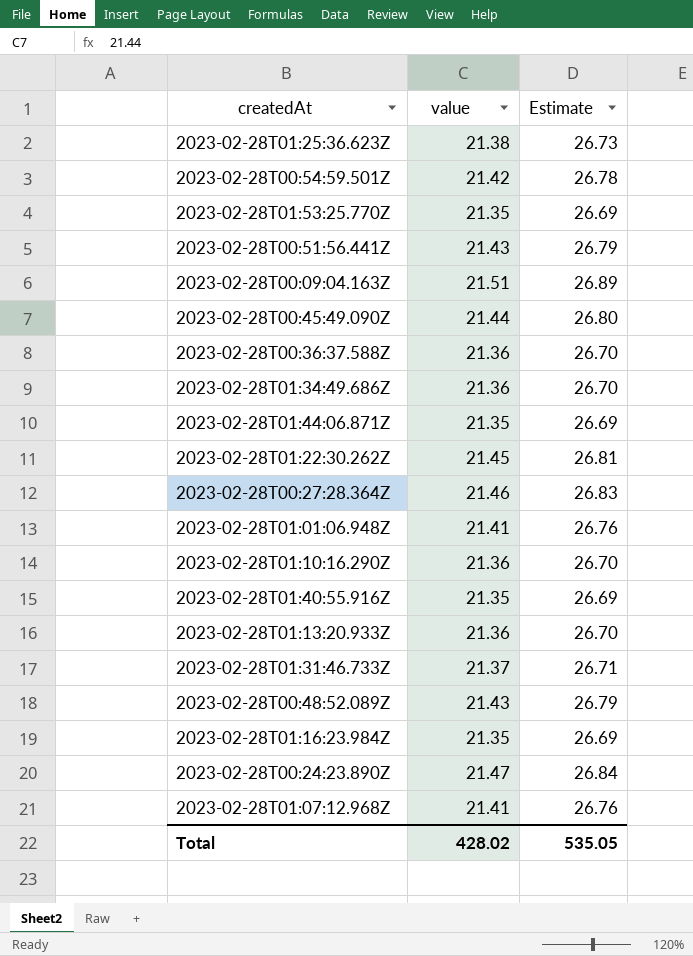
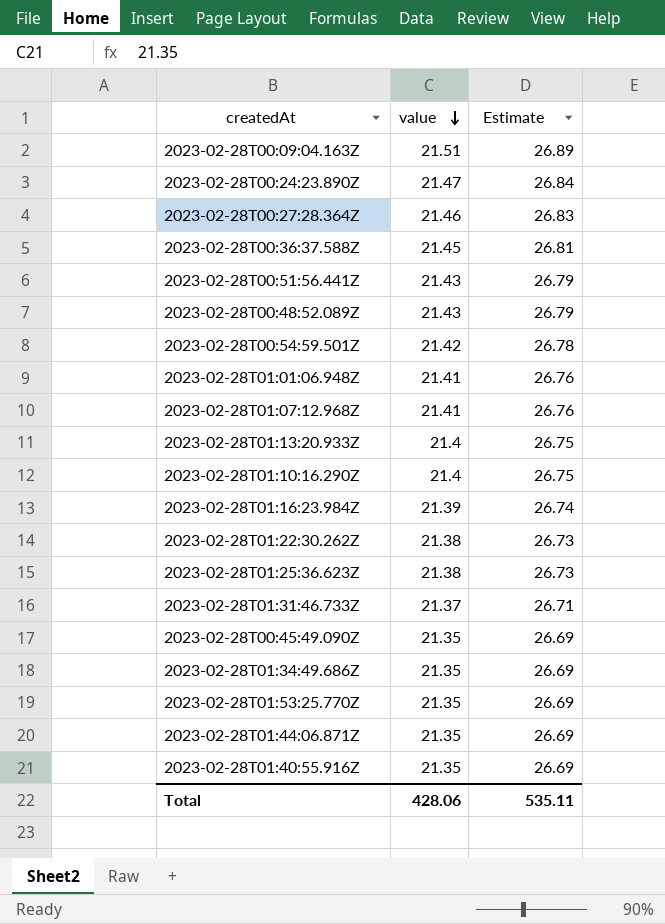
row order: none -> value descending
2023-02-28T00:36:37.588Z | value: 21.36 -> 21.45
2023-02-28T00:36:37.588Z | Estimate: 26.70 -> 26.81
2023-02-28T01:13:20.933Z | value: 21.36 -> 21.4
2023-02-28T01:13:20.933Z | Estimate: 26.70 -> 26.75
2023-02-28T01:10:16.290Z | value: 21.36 -> 21.4
2023-02-28T01:10:16.290Z | Estimate: 26.70 -> 26.75
2023-02-28T01:16:23.984Z | value: 21.35 -> 21.39
2023-02-28T01:16:23.984Z | Estimate: 26.69 -> 26.74
2023-02-28T01:22:30.262Z | value: 21.45 -> 21.38
2023-02-28T01:22:30.262Z | Estimate: 26.81 -> 26.73
2023-02-28T00:45:49.090Z | value: 21.44 -> 21.35
2023-02-28T00:45:49.090Z | Estimate: 26.80 -> 26.69
2023-02-28T01:34:49.686Z | value: 21.36 -> 21.35
2023-02-28T01:34:49.686Z | Estimate: 26.70 -> 26.69
Total | value: 428.02 -> 428.06
Total | Estimate: 535.05 -> 535.11

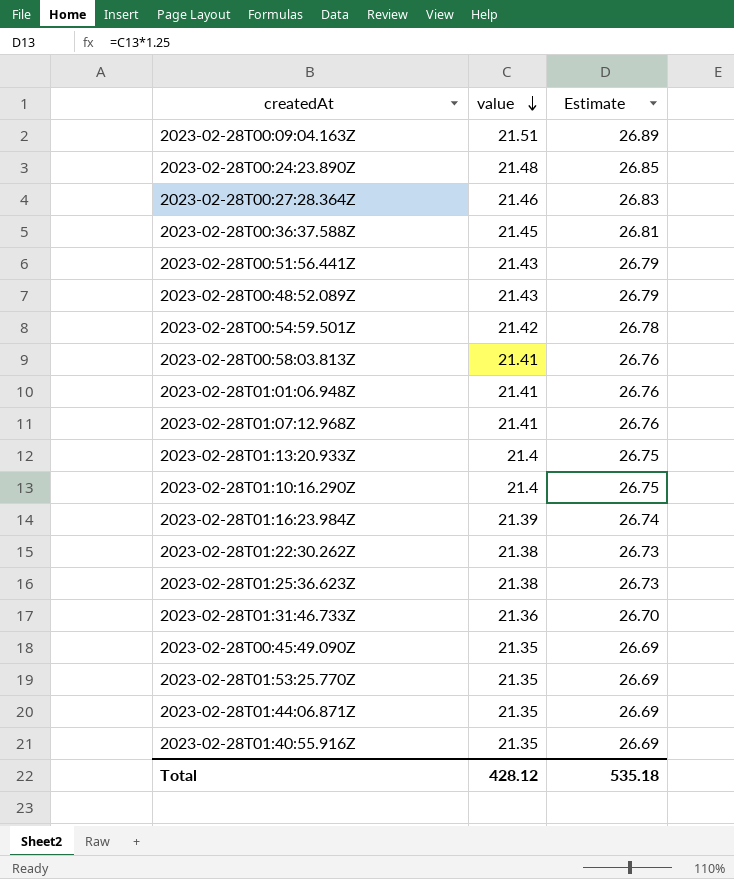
row 2023-02-28T01:34:49.686Z: 21.35 | 26.69 -> none
2023-02-28T00:24:23.890Z | value: 21.47 -> 21.48
2023-02-28T00:24:23.890Z | Estimate: 26.84 -> 26.85
row 2023-02-28T00:58:03.813Z: none -> 21.41 | 26.76
2023-02-28T01:31:46.733Z | value: 21.37 -> 21.36
2023-02-28T01:31:46.733Z | Estimate: 26.71 -> 26.70
Total | value: 428.06 -> 428.12
Total | Estimate: 535.11 -> 535.18

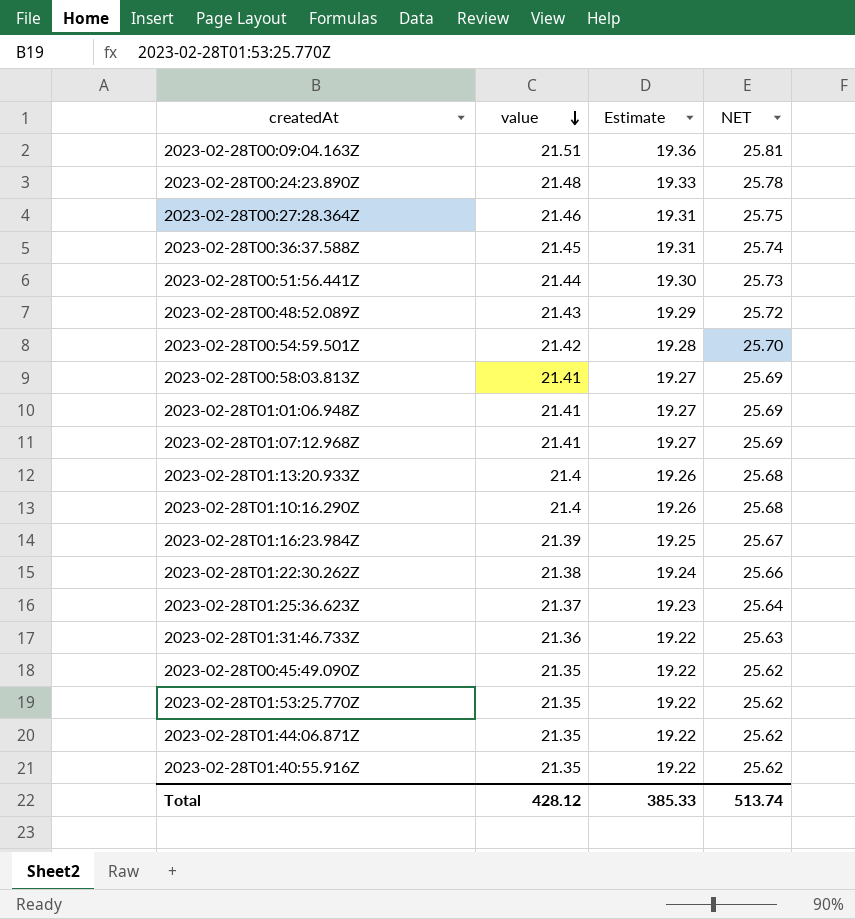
column Estimate | formula: [value] * 1.25 -> [value] * 0.9
column NET | formula: none -> [value] * 1.2
2023-02-28T00:51:56.441Z | value: 21.43 -> 21.44
2023-02-28T01:25:36.623Z | value: 21.38 -> 21.37
Total | Estimate: 535.18 -> 385.33

